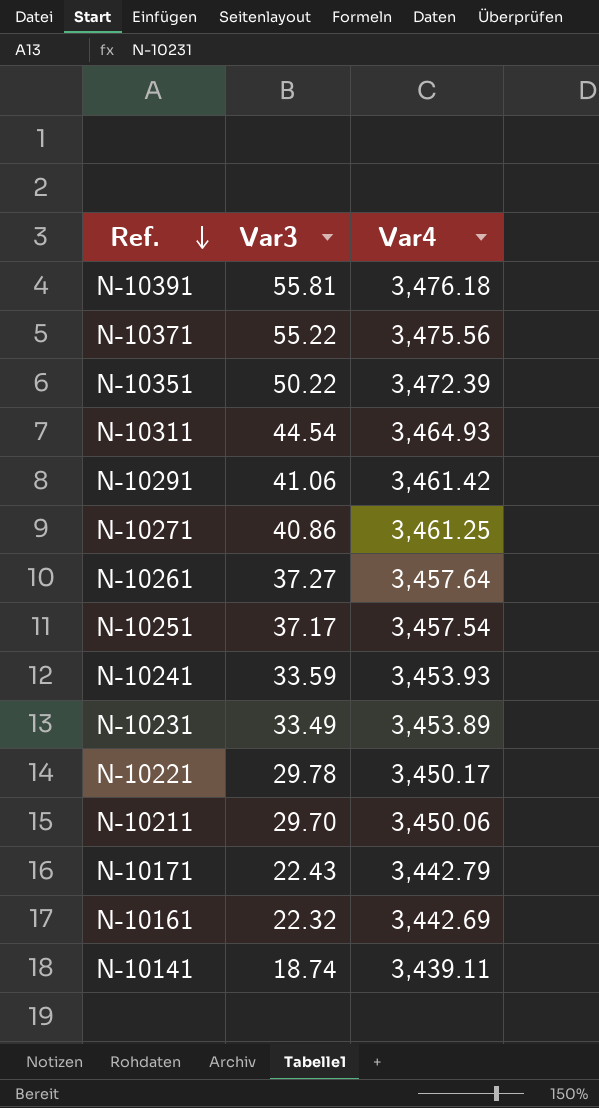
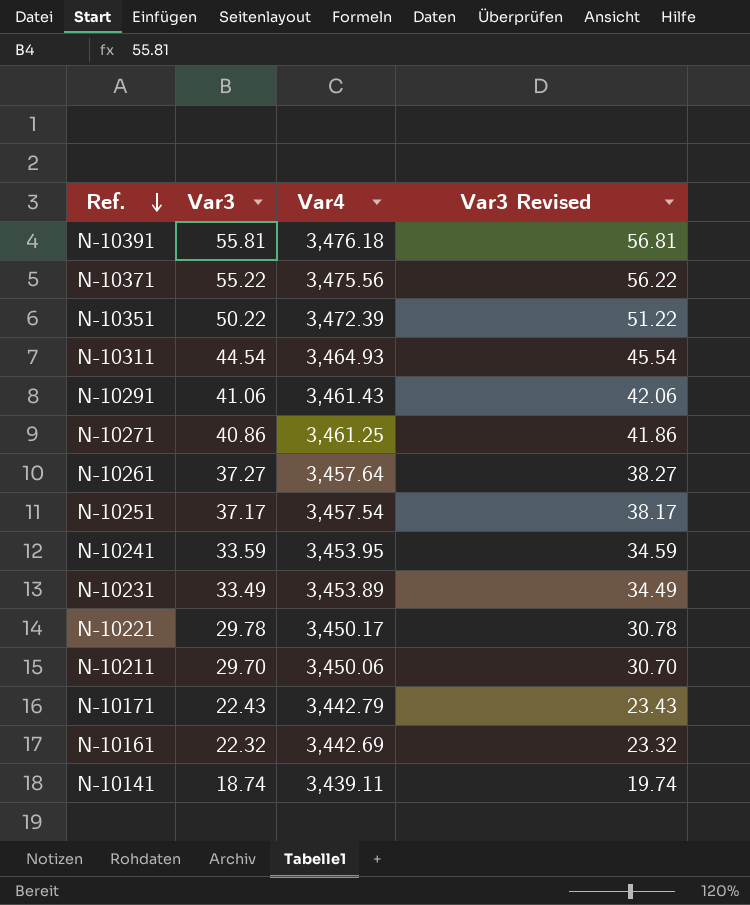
column Var3 Revised | formula: none -> [Var3] + 1
N-10291 | Var4: 3,461.42 -> 3,461.43
N-10241 | Var4: 3,453.93 -> 3,453.95

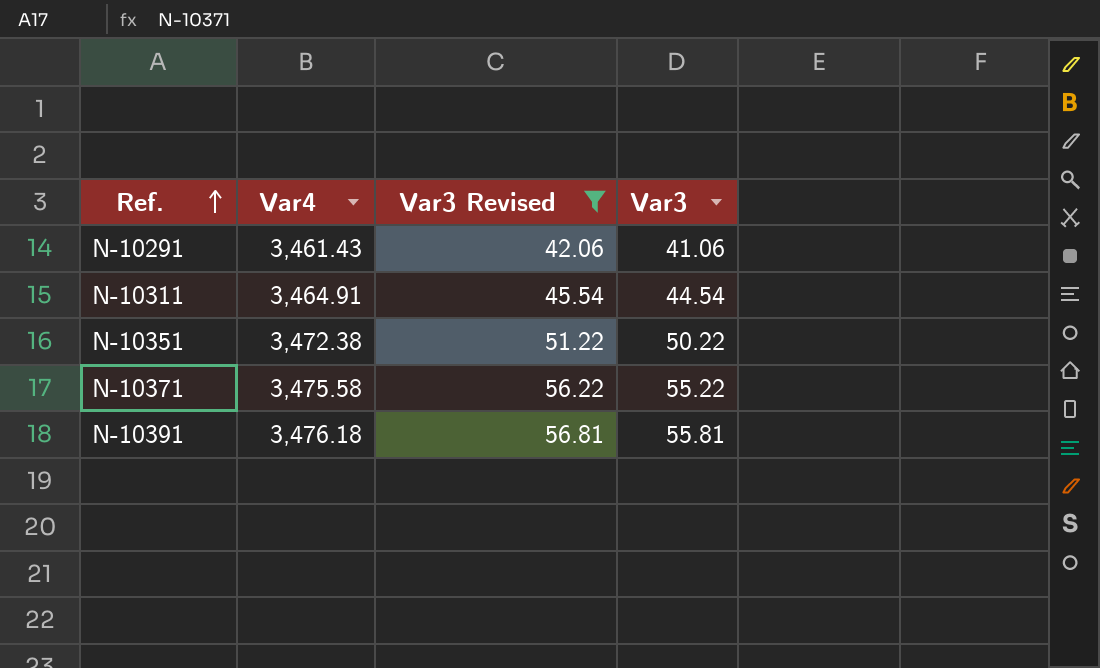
filter: none -> Var3 Revised >= 42.06
row order: Ref. descending -> Ref. ascending
column Var3 | position: 2 -> 4
N-10311 | Var4: 3,464.93 -> 3,464.91
N-10351 | Var4: 3,472.39 -> 3,472.38
N-10371 | Var4: 3,475.56 -> 3,475.58

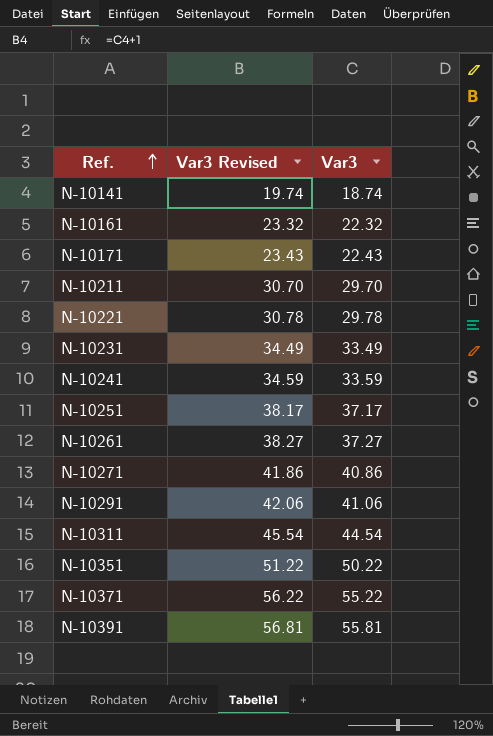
filter: Var3 Revised >= 42.06 -> none
column Var4 | position: 2 -> none

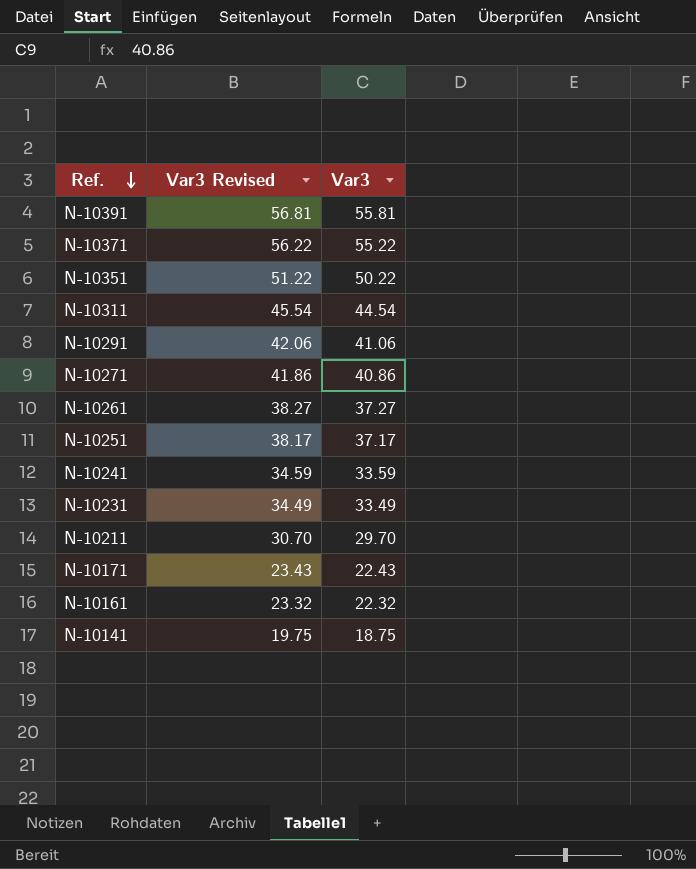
row order: Ref. ascending -> Ref. descending
row N-10221: 30.78 | 29.78 -> none
N-10141 | Var3 Revised: 19.74 -> 19.75
N-10141 | Var3: 18.74 -> 18.75

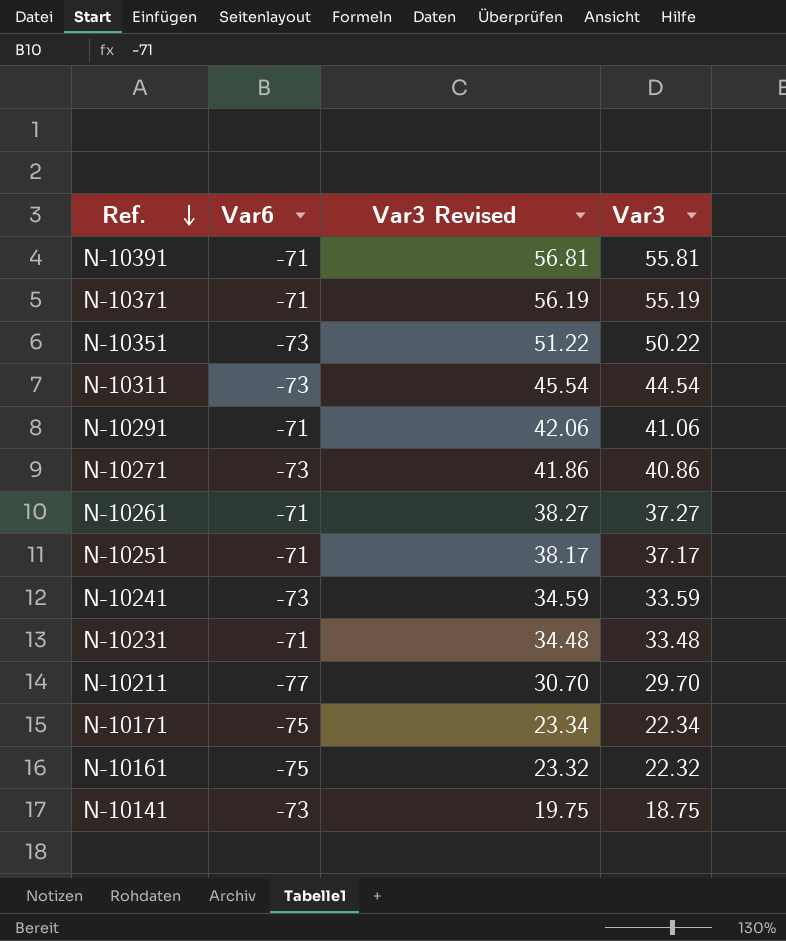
column Var6 | position: none -> 2
N-10371 | Var3 Revised: 56.22 -> 56.19
N-10371 | Var3: 55.22 -> 55.19
N-10231 | Var3 Revised: 34.49 -> 34.48
N-10231 | Var3: 33.49 -> 33.48
N-10171 | Var3 Revised: 23.43 -> 23.34
N-10171 | Var3: 22.43 -> 22.34

